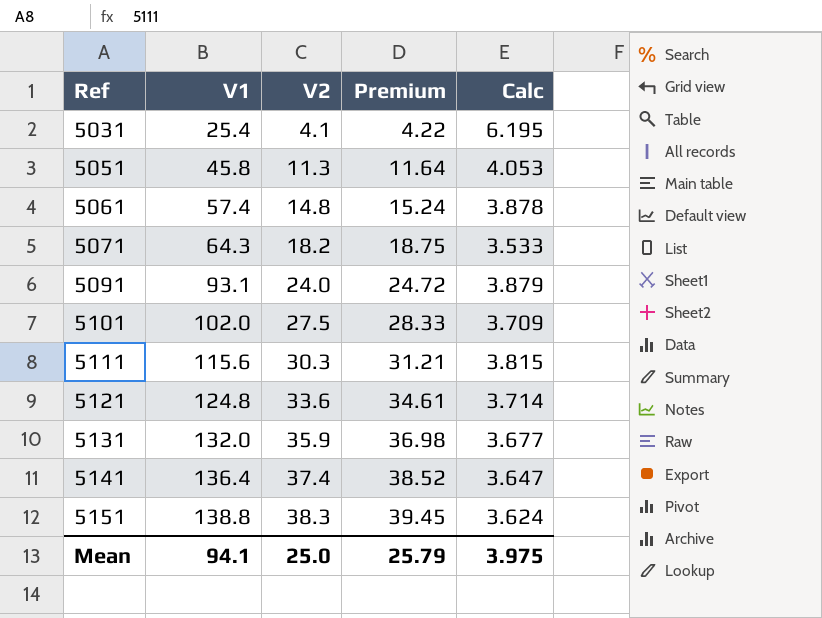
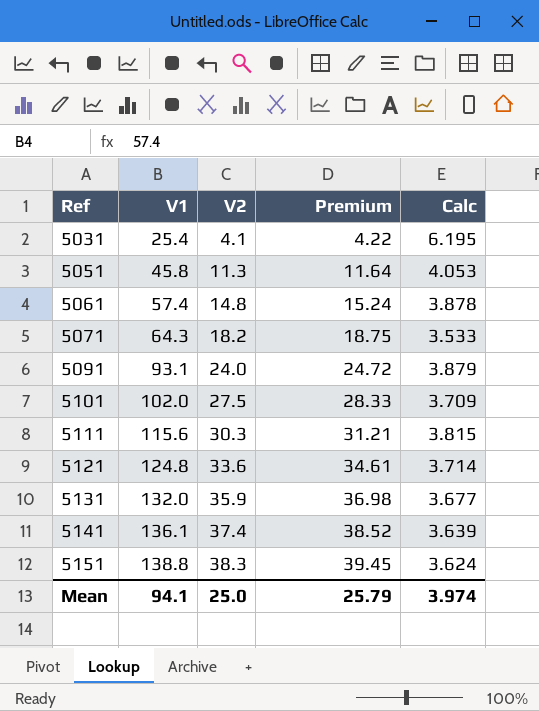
5141 | V1: 136.4 -> 136.1
5141 | Calc: 3.647 -> 3.639
Mean | Calc: 3.975 -> 3.974

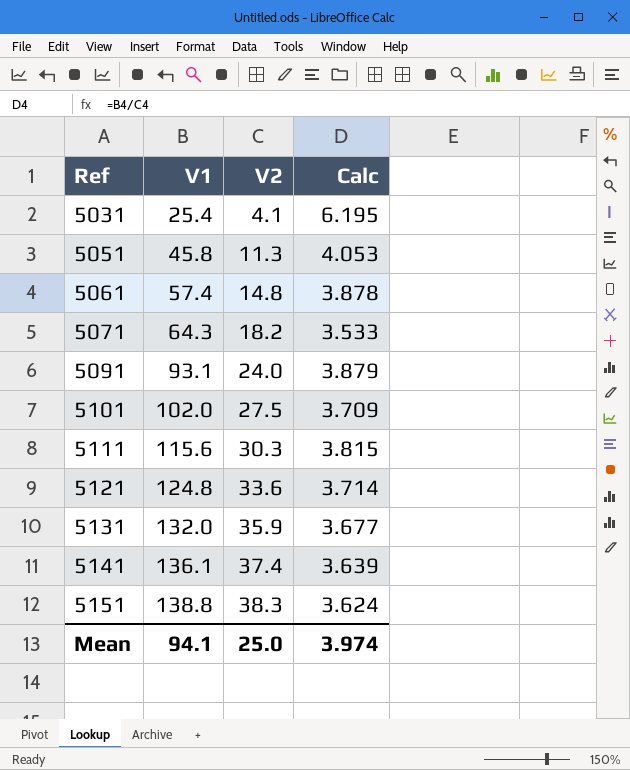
column Premium | formula: [V2] * 1.03 -> none

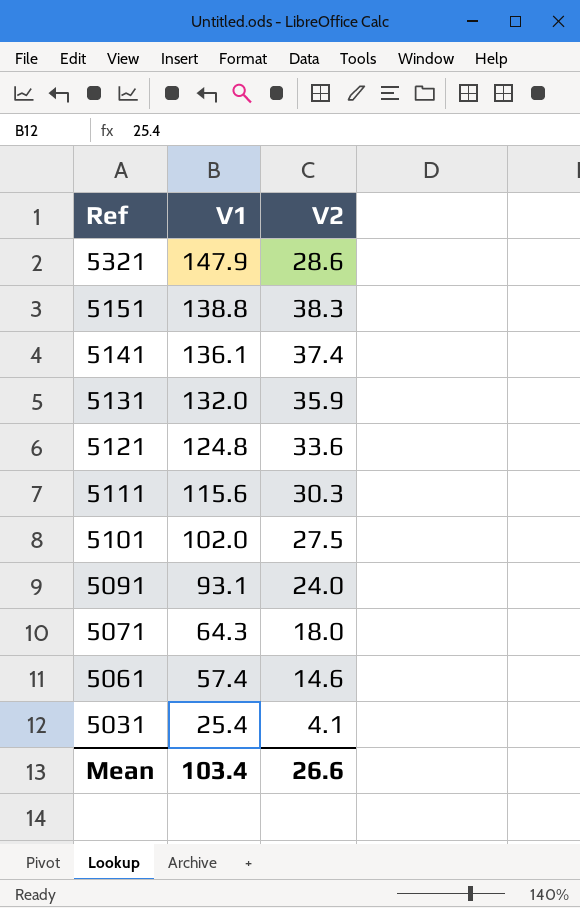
row order: Ref ascending -> Ref descending
column Calc | formula: [V1] / [V2] -> none
row 5051: 45.8 | 11.3 | 4.053 -> none
row 5321: none -> 147.9 | 28.6
5071 | V2: 18.2 -> 18.0
5061 | V2: 14.8 -> 14.6
Mean | V1: 94.1 -> 103.4
Mean | V2: 25.0 -> 26.6

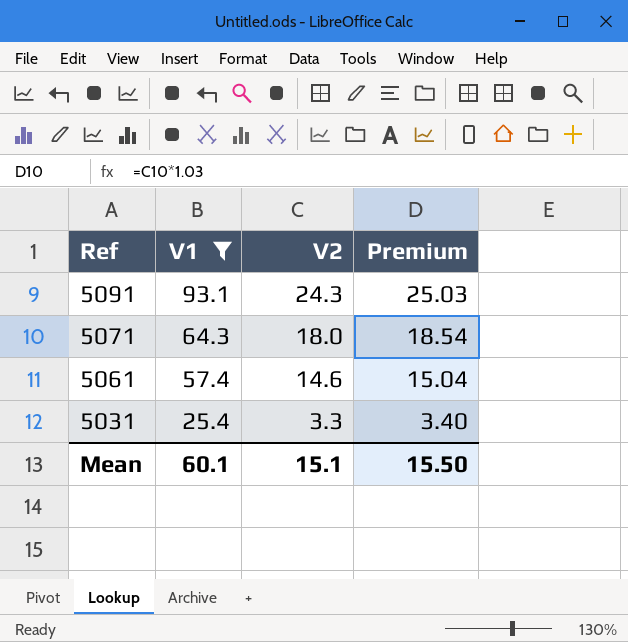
filter: none -> V1 <= 93.1
column Premium | formula: none -> [V2] * 1.03
5091 | V2: 24.0 -> 24.3
5031 | V2: 4.1 -> 3.3
Mean | V1: 103.4 -> 60.1
Mean | V2: 26.6 -> 15.1

